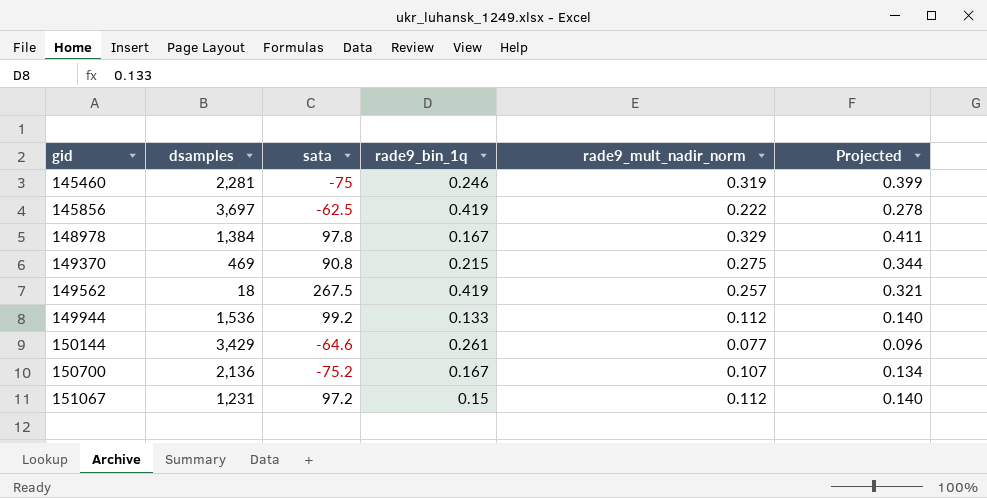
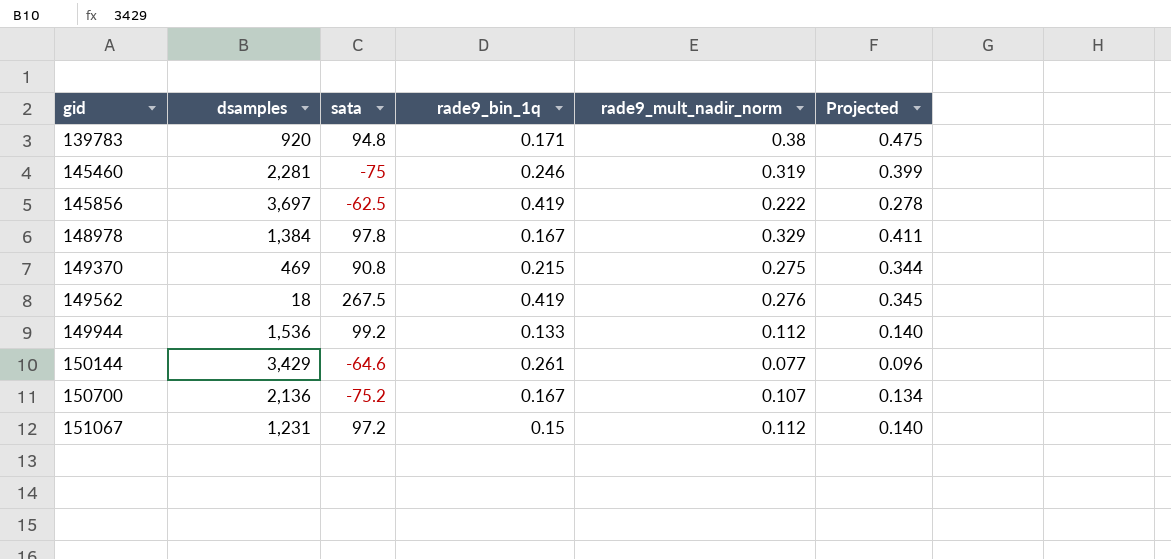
row 139783: none -> 920 | 94.8 | 0.171 | 0.38 | 0.475
149562 | rade9_mult_nadir_norm: 0.257 -> 0.276
149562 | Projected: 0.321 -> 0.345

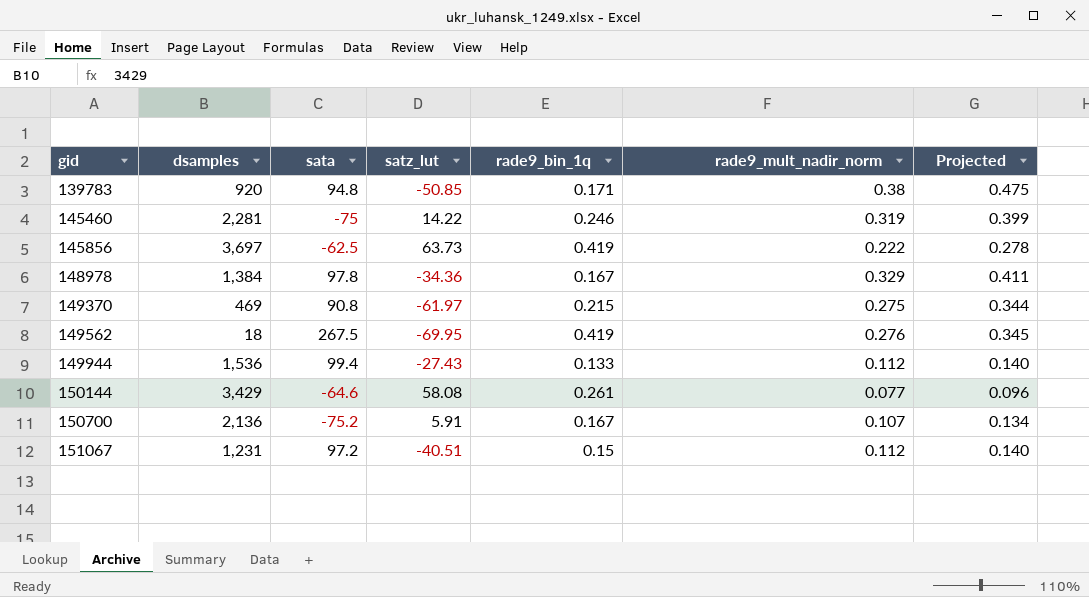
column satz_lut | position: none -> 4
149944 | sata: 99.2 -> 99.4

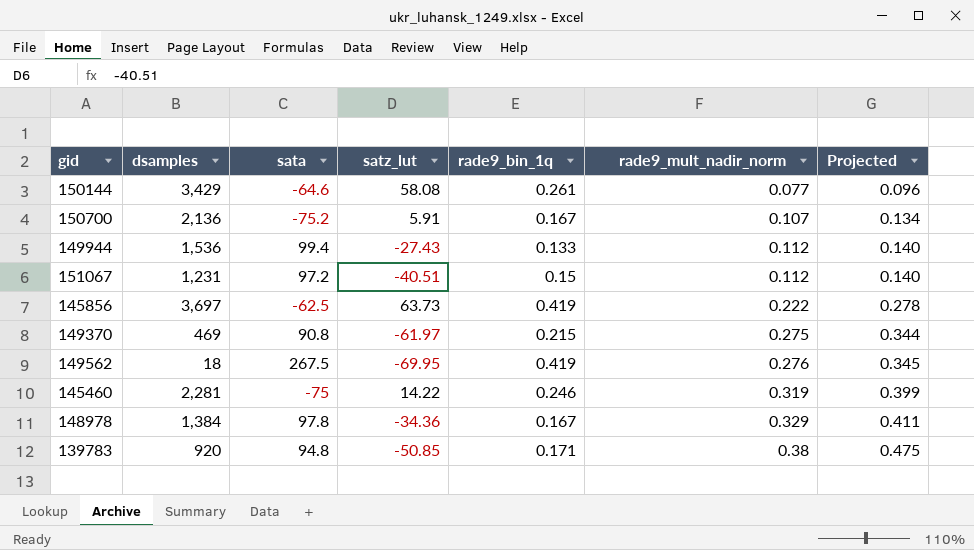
row order: gid ascending -> rade9_mult_nadir_norm ascending

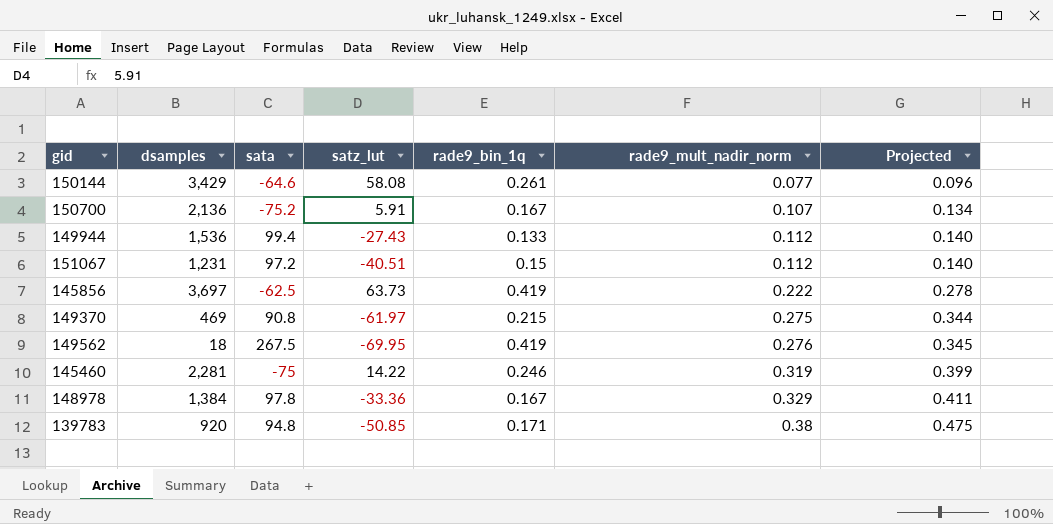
148978 | satz_lut: -34.36 -> -33.36

